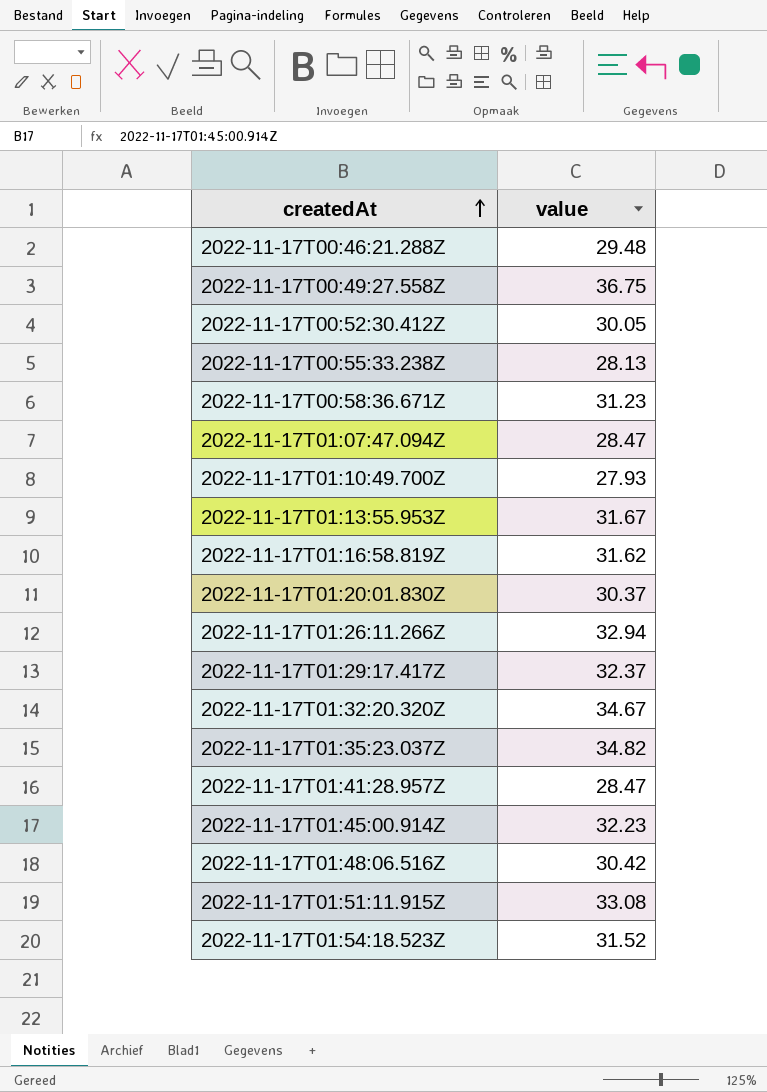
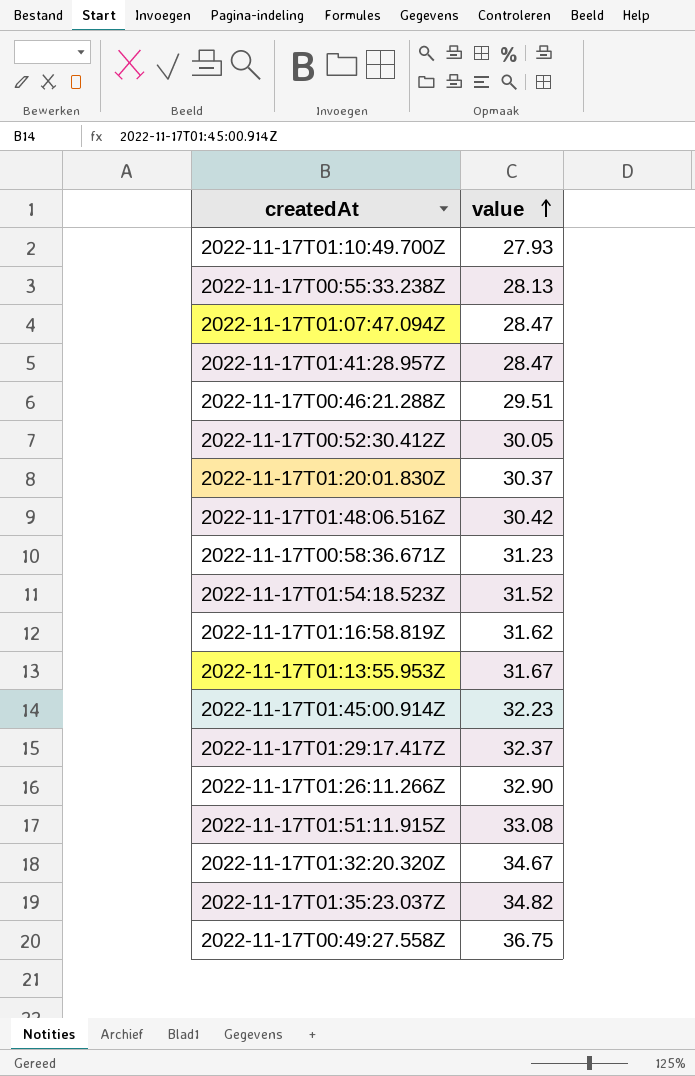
row order: createdAt ascending -> value ascending
2022-11-17T00:46:21.288Z | value: 29.48 -> 29.51
2022-11-17T01:26:11.266Z | value: 32.94 -> 32.90

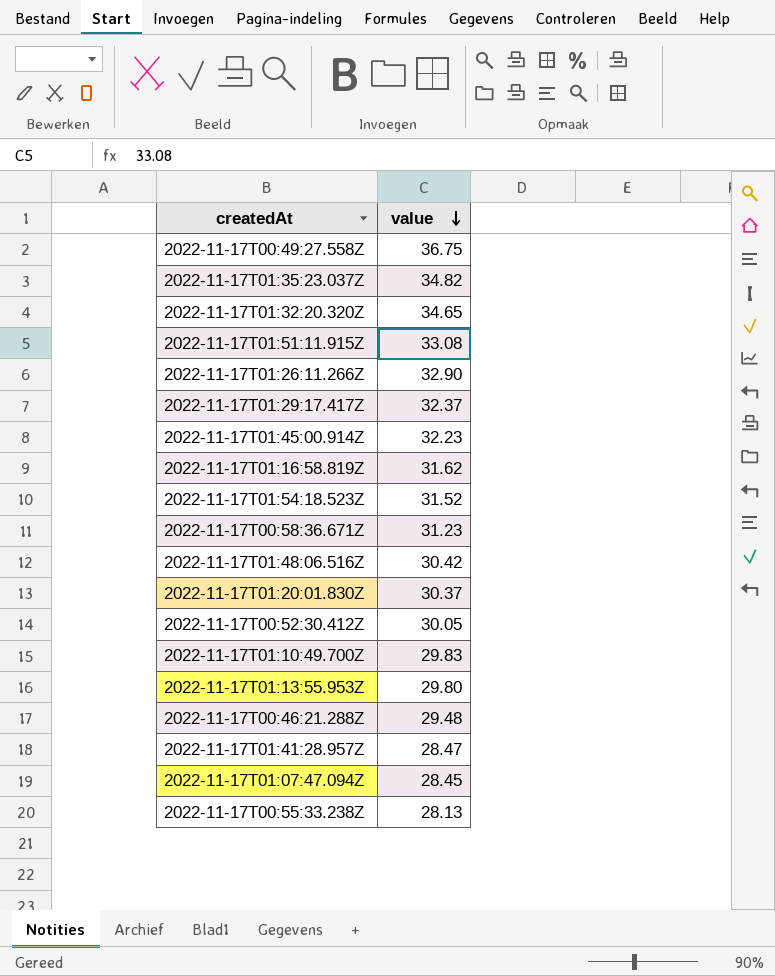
row order: value ascending -> value descending
2022-11-17T01:32:20.320Z | value: 34.67 -> 34.65
2022-11-17T01:10:49.700Z | value: 27.93 -> 29.83
2022-11-17T01:13:55.953Z | value: 31.67 -> 29.80
2022-11-17T00:46:21.288Z | value: 29.51 -> 29.48
2022-11-17T01:07:47.094Z | value: 28.47 -> 28.45

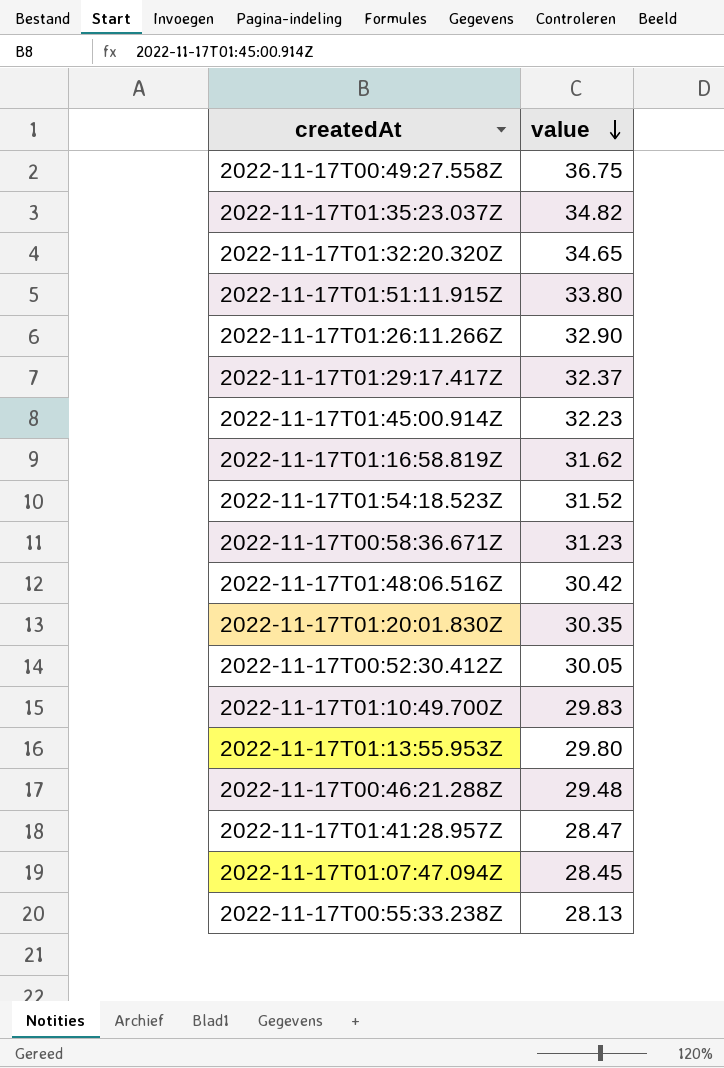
2022-11-17T01:51:11.915Z | value: 33.08 -> 33.80
2022-11-17T01:20:01.830Z | value: 30.37 -> 30.35

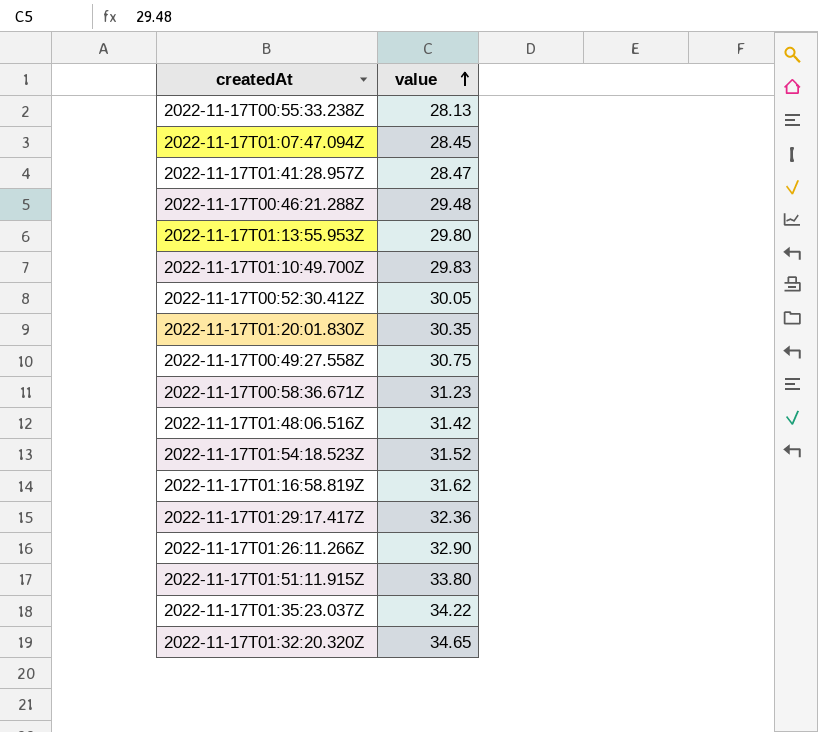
row order: value descending -> value ascending
row 2022-11-17T01:45:00.914Z: 32.23 -> none
2022-11-17T00:49:27.558Z | value: 36.75 -> 30.75
2022-11-17T01:48:06.516Z | value: 30.42 -> 31.42
2022-11-17T01:29:17.417Z | value: 32.37 -> 32.36
2022-11-17T01:35:23.037Z | value: 34.82 -> 34.22

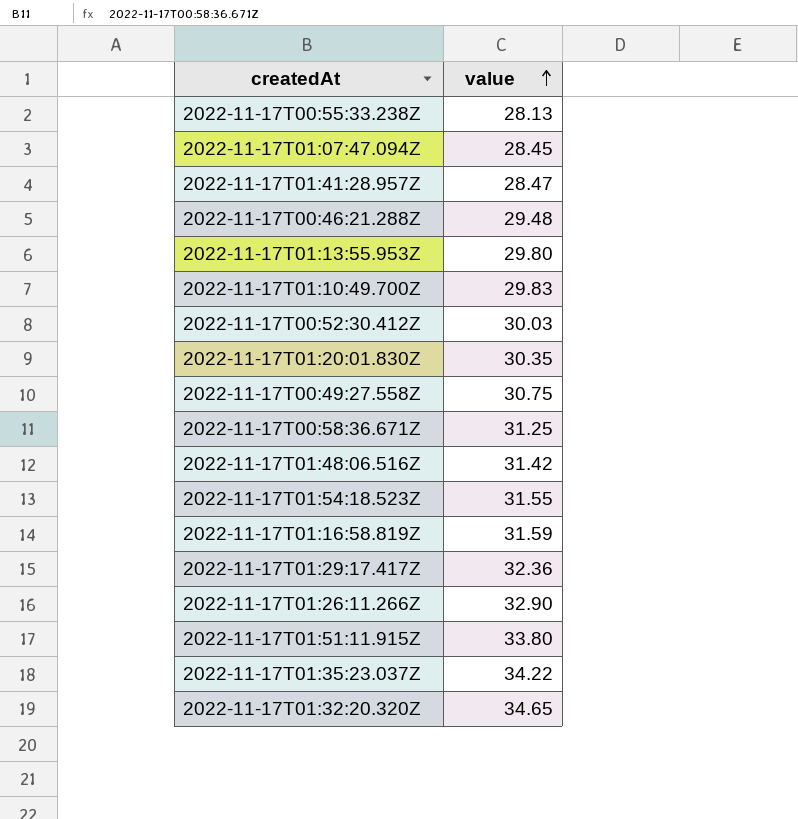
2022-11-17T00:52:30.412Z | value: 30.05 -> 30.03
2022-11-17T00:58:36.671Z | value: 31.23 -> 31.25
2022-11-17T01:54:18.523Z | value: 31.52 -> 31.55
2022-11-17T01:16:58.819Z | value: 31.62 -> 31.59

